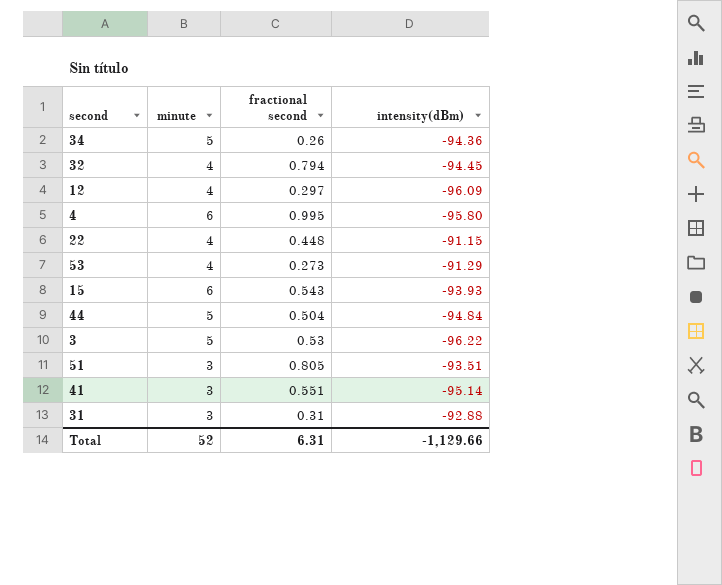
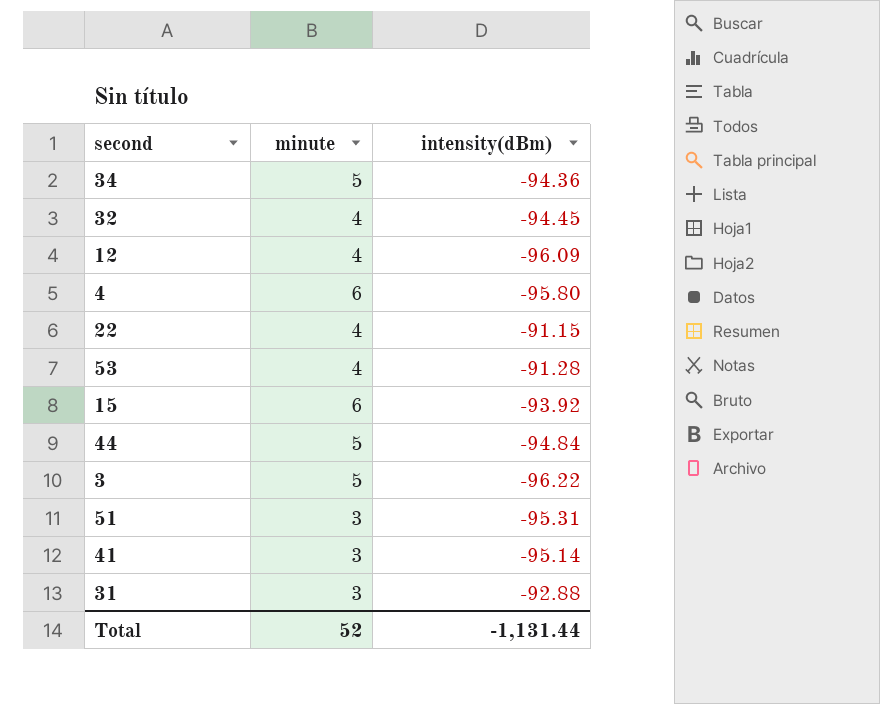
column fractional second | position: 3 -> none
53 | intensity(dBm): -91.29 -> -91.28
15 | intensity(dBm): -93.93 -> -93.92
51 | intensity(dBm): -93.51 -> -95.31
Total | intensity(dBm): -1,129.66 -> -1,131.44

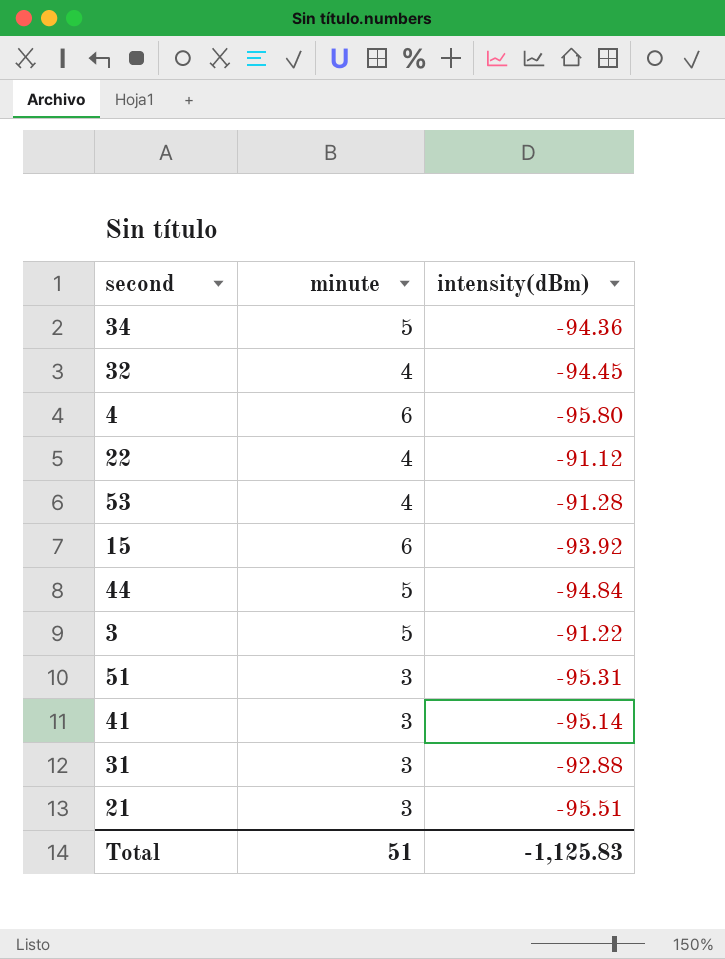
row 12: 4 | -96.09 -> none
22 | intensity(dBm): -91.15 -> -91.12
3 | intensity(dBm): -96.22 -> -91.22
row 21: none -> 3 | -95.51
Total | minute: 52 -> 51
Total | intensity(dBm): -1,131.44 -> -1,125.83

